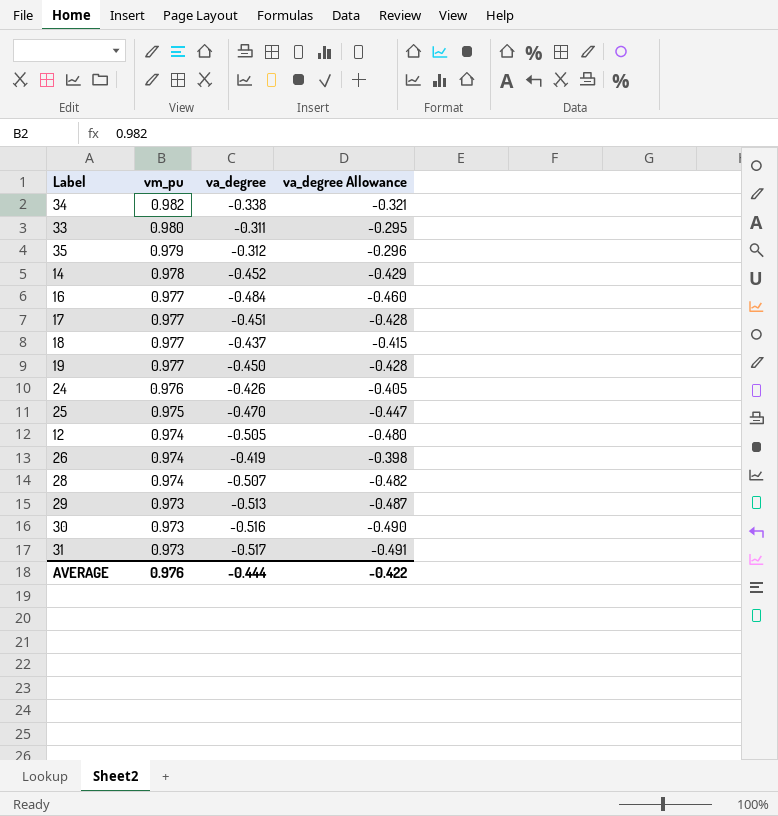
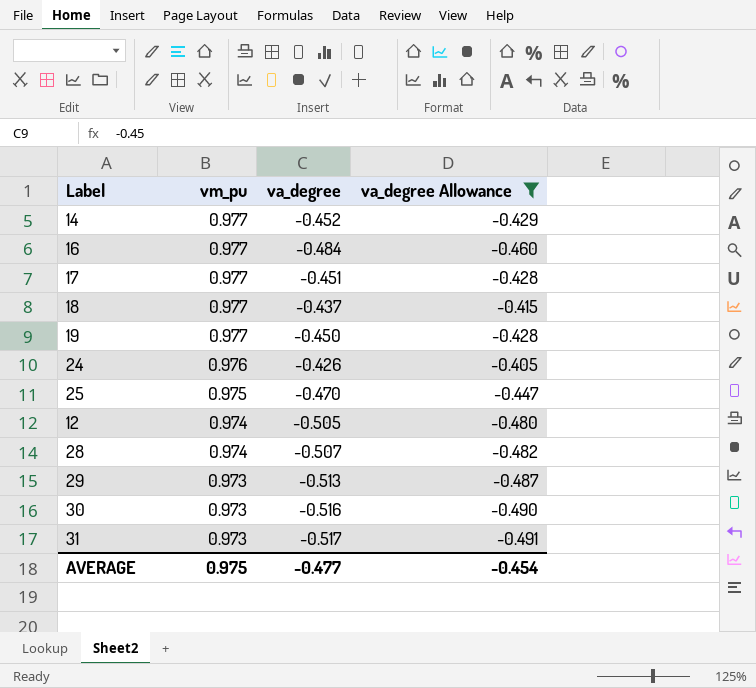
filter: none -> va_degree Allowance <= -0.405
14 | vm_pu: 0.978 -> 0.977
AVERAGE | vm_pu: 0.976 -> 0.975
AVERAGE | va_degree: -0.444 -> -0.477
AVERAGE | va_degree Allowance: -0.422 -> -0.454

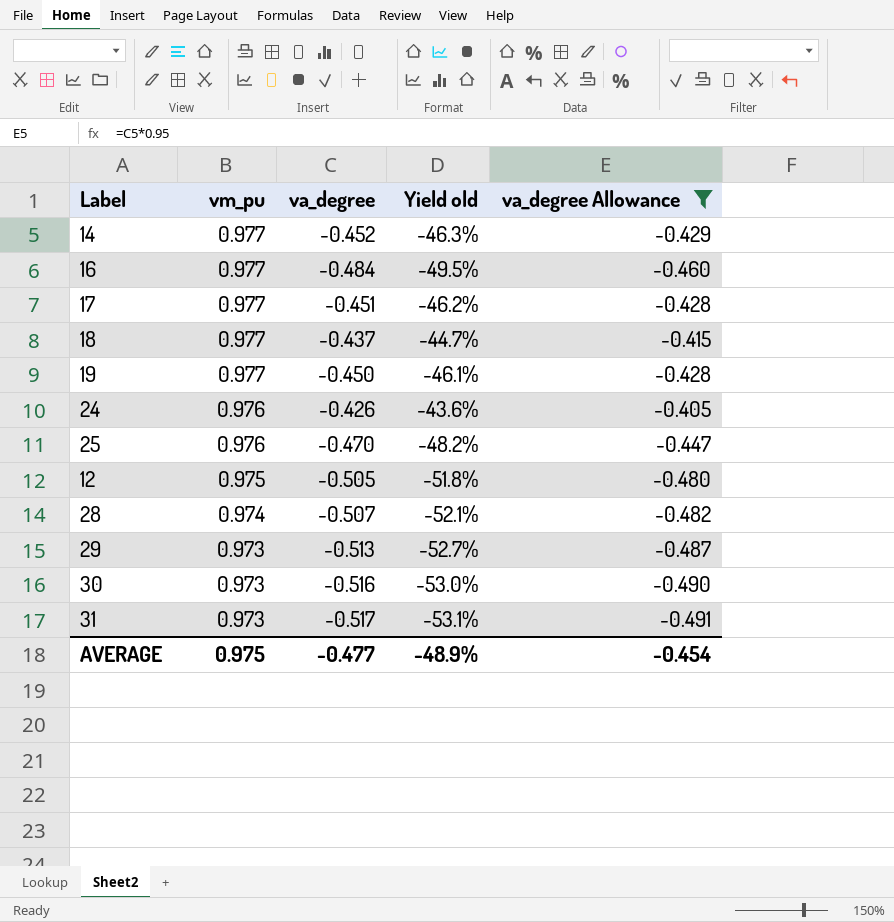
column Yield old | formula: none -> [va_degree] / [vm_pu]
25 | vm_pu: 0.975 -> 0.976
12 | vm_pu: 0.974 -> 0.975

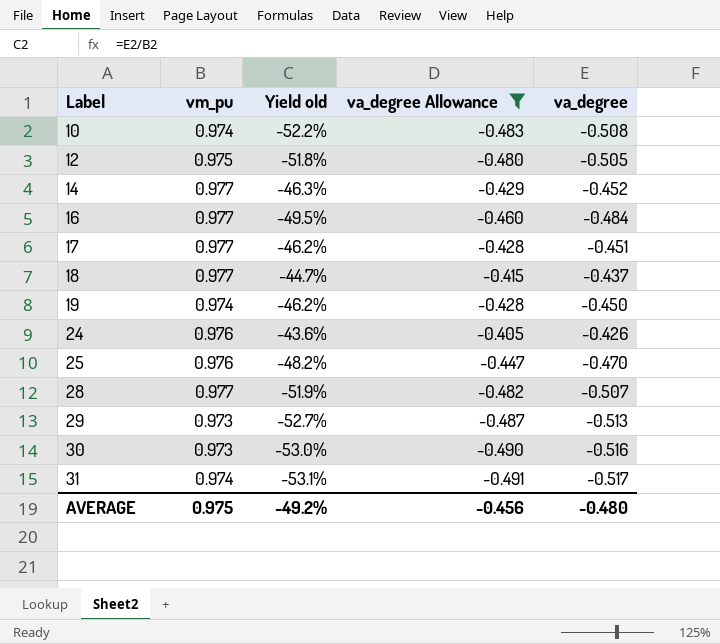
row order: vm_pu descending -> Label ascending
column va_degree | position: 3 -> 5
row 10: none -> 0.974 | -52.2% | -0.483 | -0.508
19 | vm_pu: 0.977 -> 0.974
19 | Yield old: -46.1% -> -46.2%
28 | vm_pu: 0.974 -> 0.977
28 | Yield old: -52.1% -> -51.9%
31 | vm_pu: 0.973 -> 0.974
AVERAGE | Yield old: -48.9% -> -49.2%
AVERAGE | va_degree Allowance: -0.454 -> -0.456
AVERAGE | va_degree: -0.477 -> -0.480

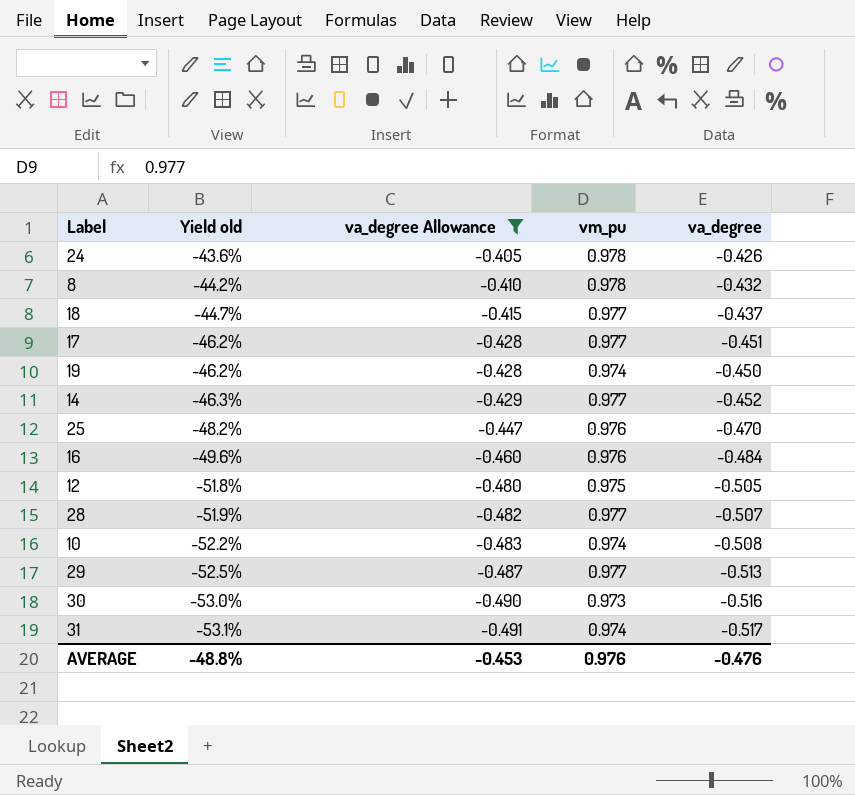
row order: Label ascending -> Yield old descending
column vm_pu | position: 2 -> 4
24 | vm_pu: 0.976 -> 0.978
row 8: none -> -44.2% | -0.410 | 0.978 | -0.432
16 | Yield old: -49.5% -> -49.6%
16 | vm_pu: 0.977 -> 0.976
29 | Yield old: -52.7% -> -52.5%
29 | vm_pu: 0.973 -> 0.977
AVERAGE | Yield old: -49.2% -> -48.8%
AVERAGE | va_degree Allowance: -0.456 -> -0.453
AVERAGE | vm_pu: 0.975 -> 0.976
AVERAGE | va_degree: -0.480 -> -0.476

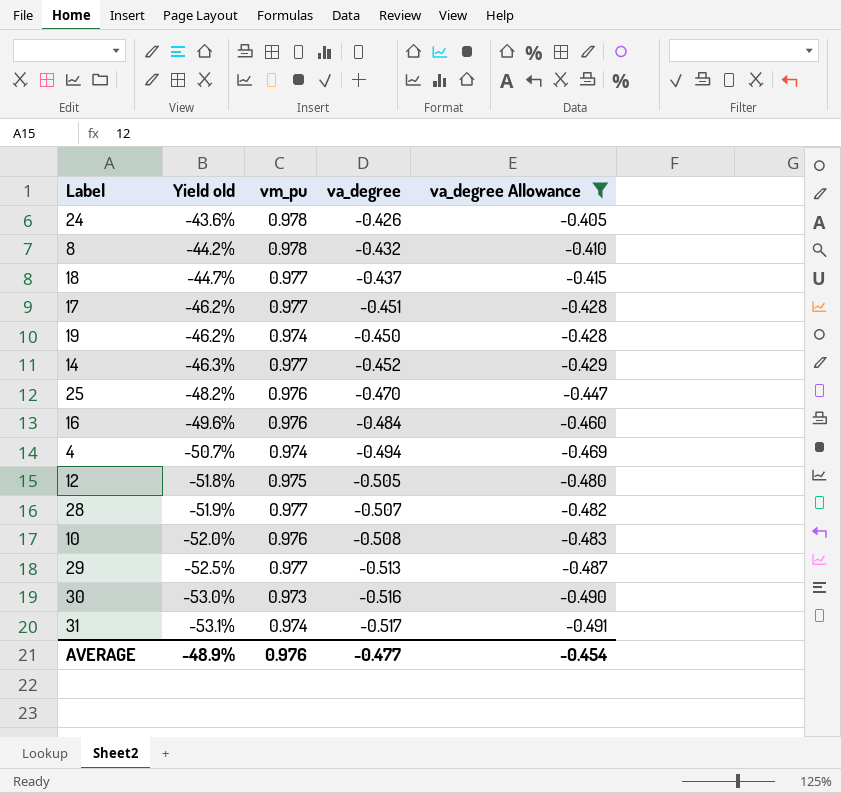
column va_degree Allowance | position: 3 -> 5
row 4: none -> -50.7% | 0.974 | -0.494 | -0.469
10 | Yield old: -52.2% -> -52.0%
10 | vm_pu: 0.974 -> 0.976
AVERAGE | Yield old: -48.8% -> -48.9%
AVERAGE | va_degree: -0.476 -> -0.477
AVERAGE | va_degree Allowance: -0.453 -> -0.454

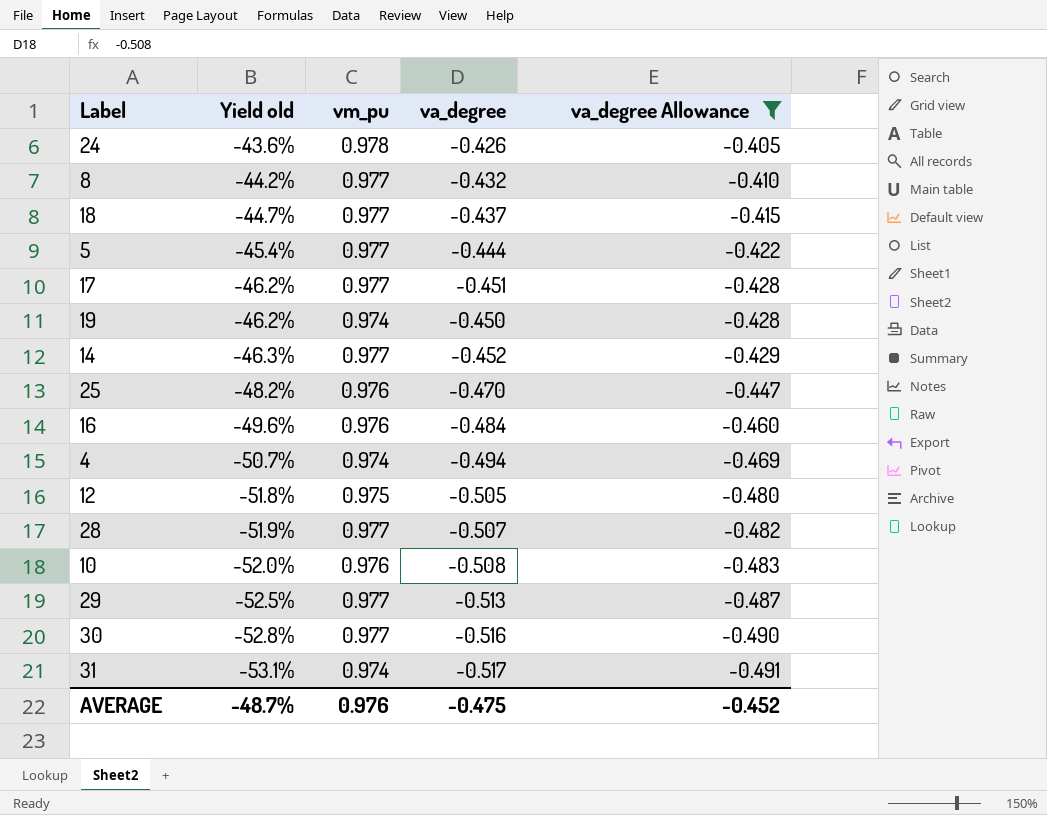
8 | vm_pu: 0.978 -> 0.977
row 5: none -> -45.4% | 0.977 | -0.444 | -0.422
30 | Yield old: -53.0% -> -52.8%
30 | vm_pu: 0.973 -> 0.977
AVERAGE | Yield old: -48.9% -> -48.7%
AVERAGE | va_degree: -0.477 -> -0.475
AVERAGE | va_degree Allowance: -0.454 -> -0.452

